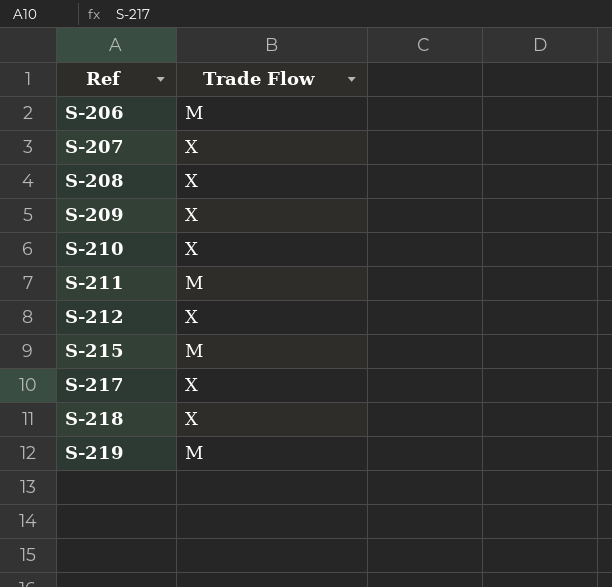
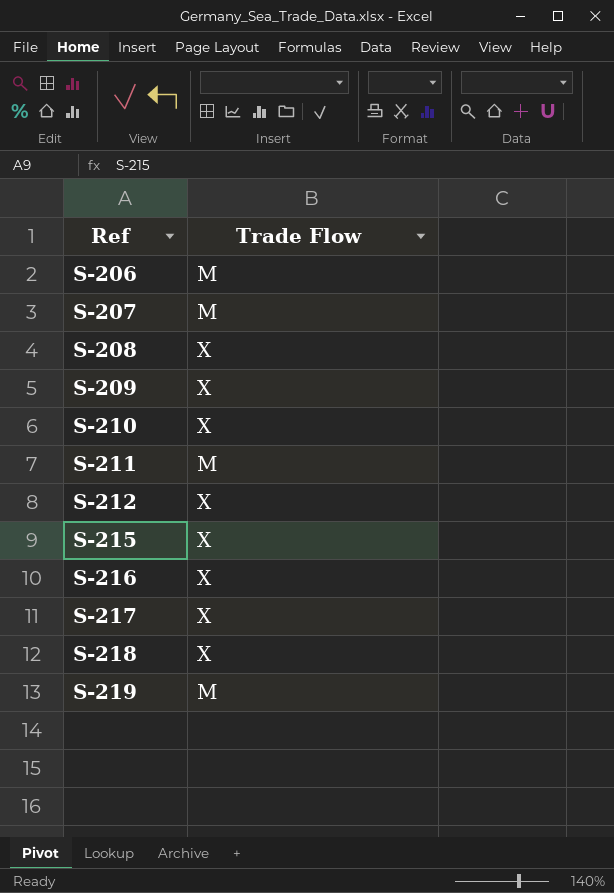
S-207 | Trade Flow: X -> M
S-215 | Trade Flow: M -> X
row S-216: none -> X

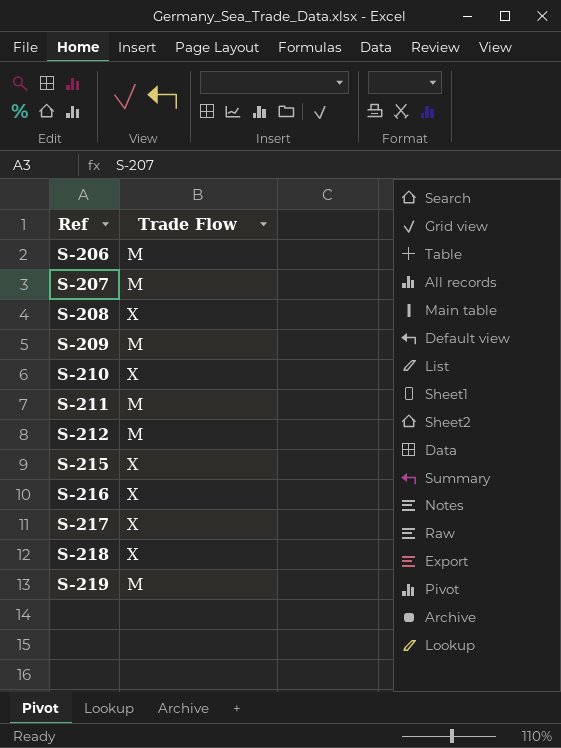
S-209 | Trade Flow: X -> M
S-212 | Trade Flow: X -> M

